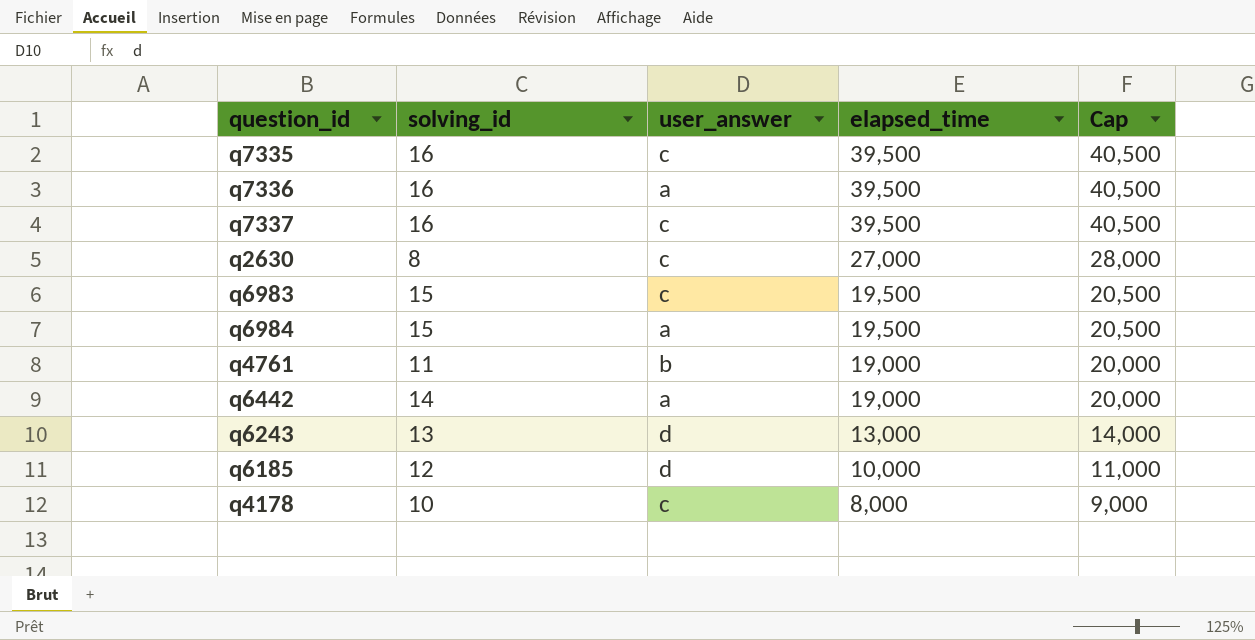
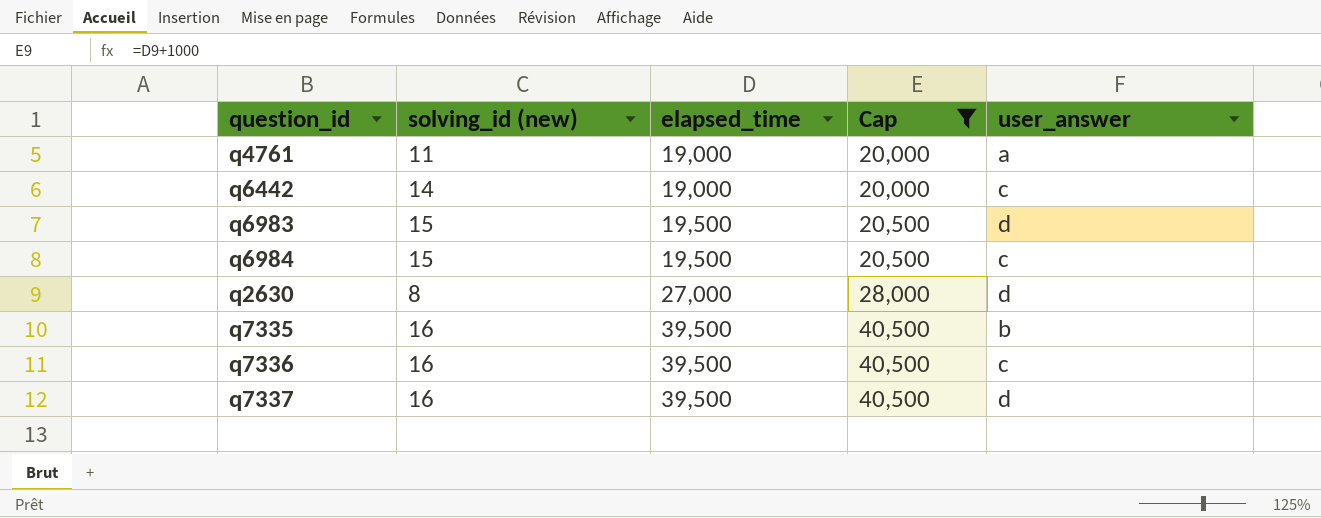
filter: none -> Cap >= 20,000
row order: elapsed_time descending -> elapsed_time ascending
column name: solving_id -> solving_id (new)
column user_answer | position: 3 -> 5
q4761 | user_answer: b -> a
q6442 | user_answer: a -> c
q6983 | user_answer: c -> d
q6984 | user_answer: a -> c
q2630 | user_answer: c -> d
q7335 | user_answer: c -> b
q7336 | user_answer: a -> c
q7337 | user_answer: c -> d

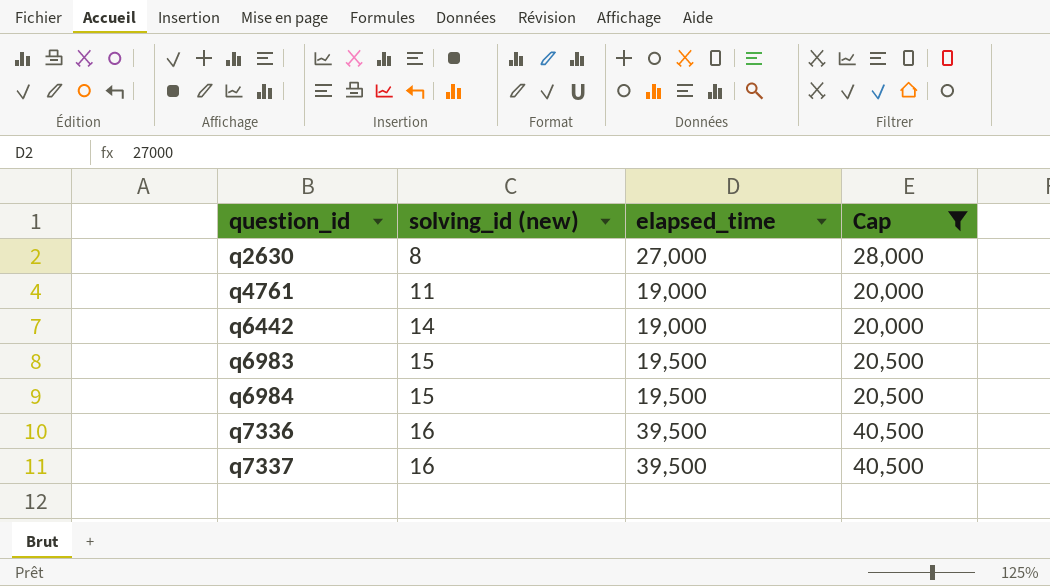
row order: elapsed_time ascending -> question_id ascending
column user_answer | position: 5 -> none
row q7335: 16 | 39,500 | 40,500 | b -> none

